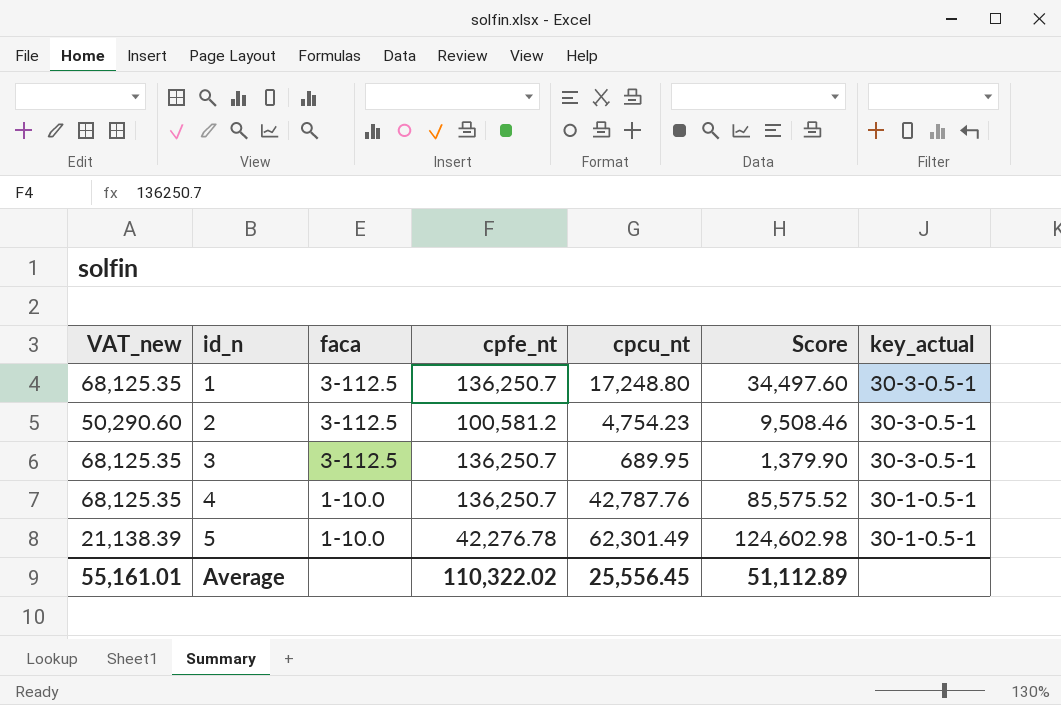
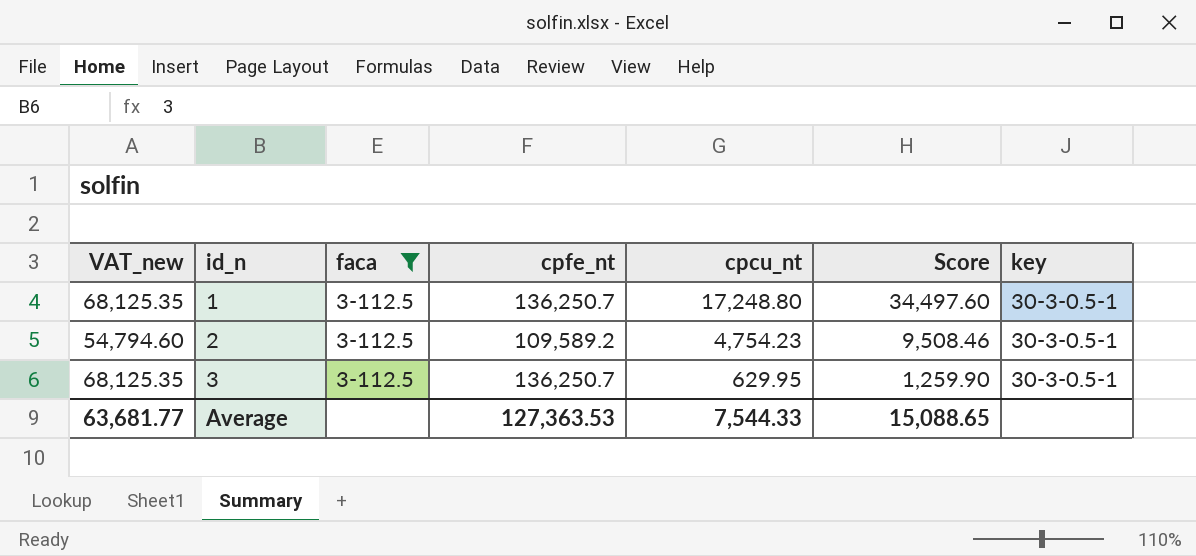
filter: none -> faca = 3-112.5
column name: key_actual -> key
2 | VAT_new: 50,290.60 -> 54,794.60
2 | cpfe_nt: 100,581.2 -> 109,589.2
3 | cpcu_nt: 689.95 -> 629.95
3 | Score: 1,379.90 -> 1,259.90
Average | VAT_new: 55,161.01 -> 63,681.77
Average | cpfe_nt: 110,322.02 -> 127,363.53
Average | cpcu_nt: 25,556.45 -> 7,544.33
Average | Score: 51,112.89 -> 15,088.65

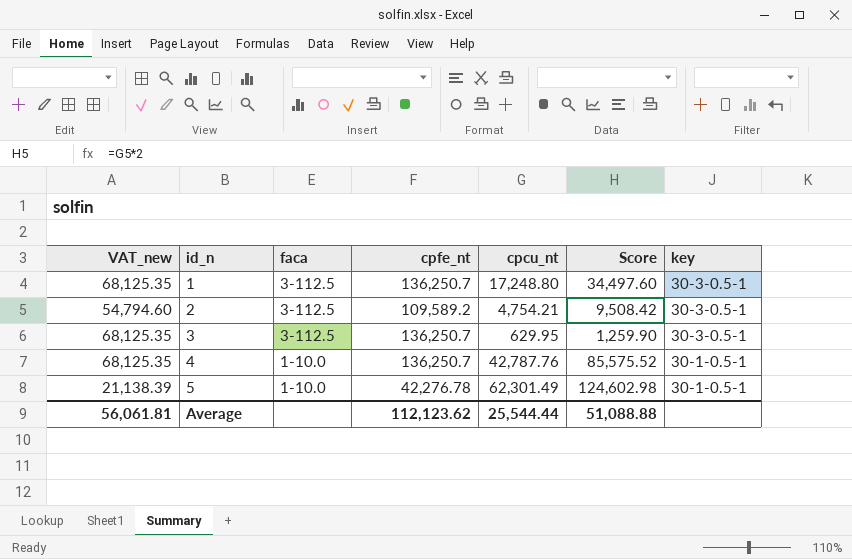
filter: faca = 3-112.5 -> none
2 | cpcu_nt: 4,754.23 -> 4,754.21
2 | Score: 9,508.46 -> 9,508.42
Average | VAT_new: 63,681.77 -> 56,061.81
Average | cpfe_nt: 127,363.53 -> 112,123.62
Average | cpcu_nt: 7,544.33 -> 25,544.44
Average | Score: 15,088.65 -> 51,088.88

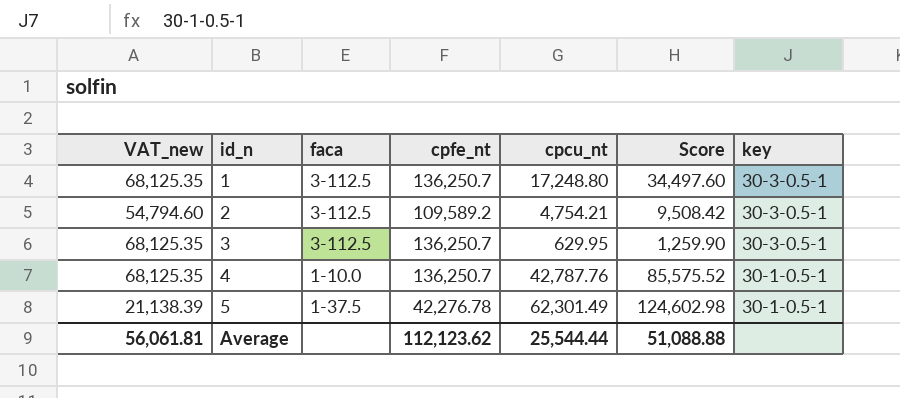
5 | faca: 1-10.0 -> 1-37.5

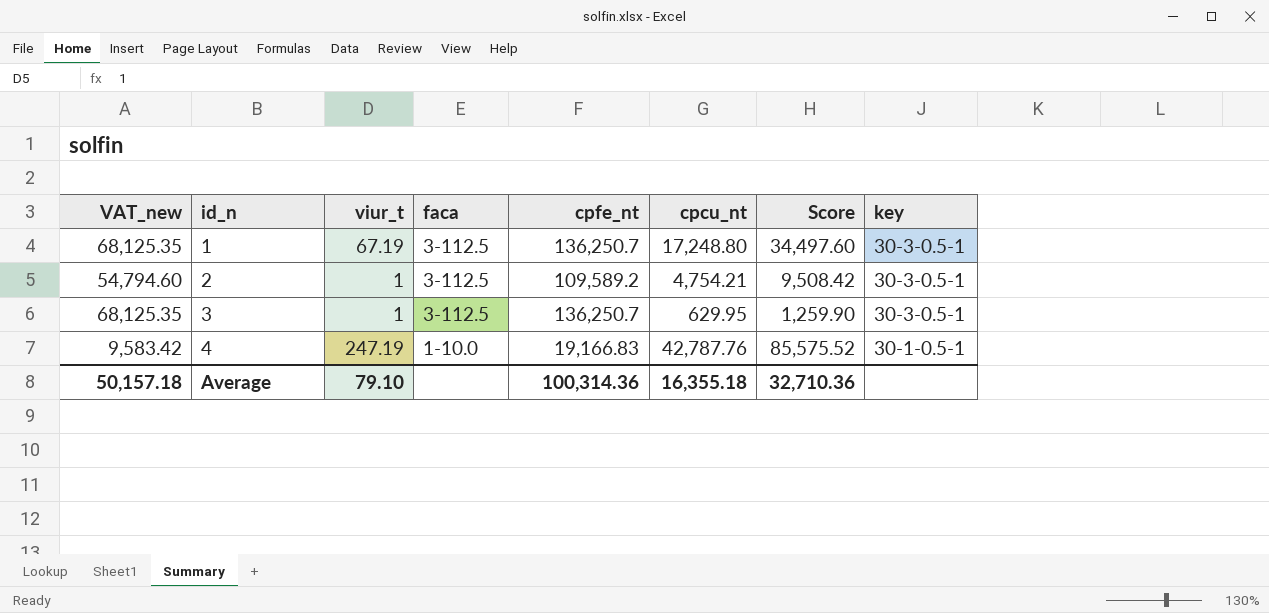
column viur_t | position: none -> 3
row 5: 21,138.39 | 1-37.5 | 42,276.78 | 62,301.49 | 124,602.98 | 30-1-0.5-1 -> none
4 | VAT_new: 68,125.35 -> 9,583.42
4 | cpfe_nt: 136,250.7 -> 19,166.83
Average | VAT_new: 56,061.81 -> 50,157.18
Average | cpfe_nt: 112,123.62 -> 100,314.36
Average | cpcu_nt: 25,544.44 -> 16,355.18
Average | Score: 51,088.88 -> 32,710.36

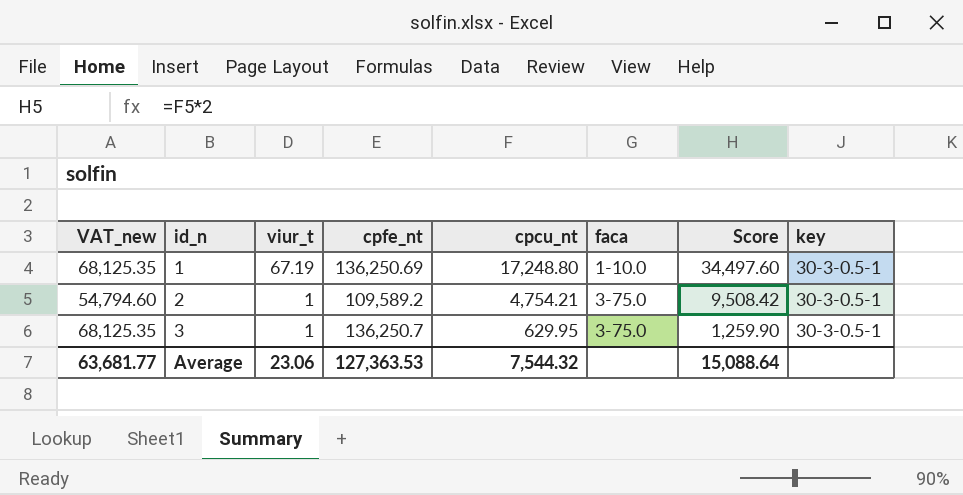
column faca | position: 4 -> 6
row 4: 9,583.42 | 247.19 | 1-10.0 | 19,166.83 | 42,787.76 | 85,575.52 | 30-1-0.5-1 -> none
1 | cpfe_nt: 136,250.7 -> 136,250.69
1 | faca: 3-112.5 -> 1-10.0
2 | faca: 3-112.5 -> 3-75.0
3 | faca: 3-112.5 -> 3-75.0
Average | VAT_new: 50,157.18 -> 63,681.77
Average | viur_t: 79.10 -> 23.06
Average | cpfe_nt: 100,314.36 -> 127,363.53
Average | cpcu_nt: 16,355.18 -> 7,544.32
Average | Score: 32,710.36 -> 15,088.64

